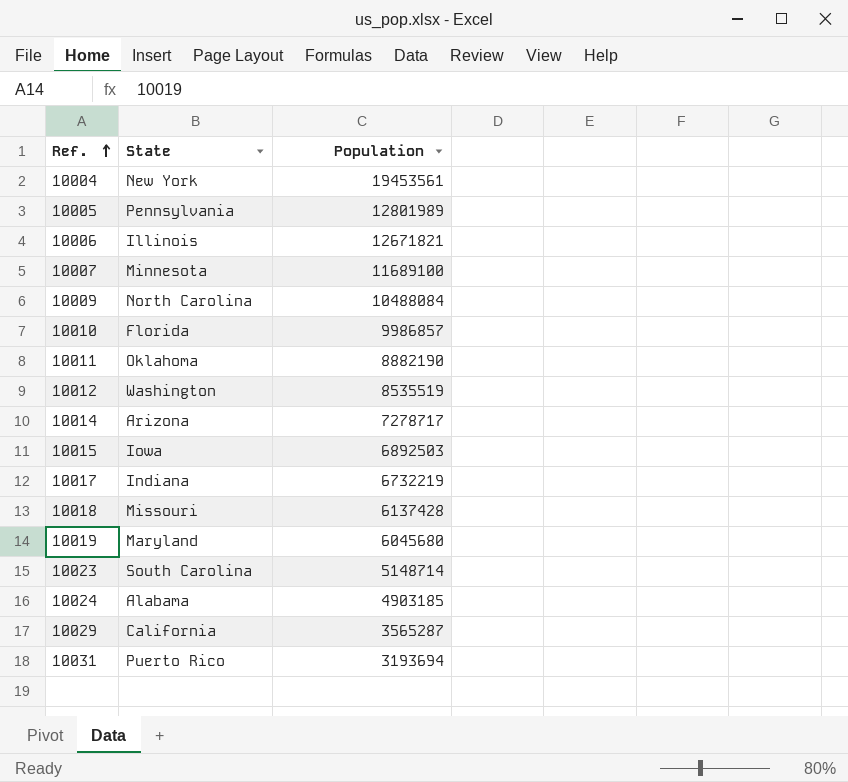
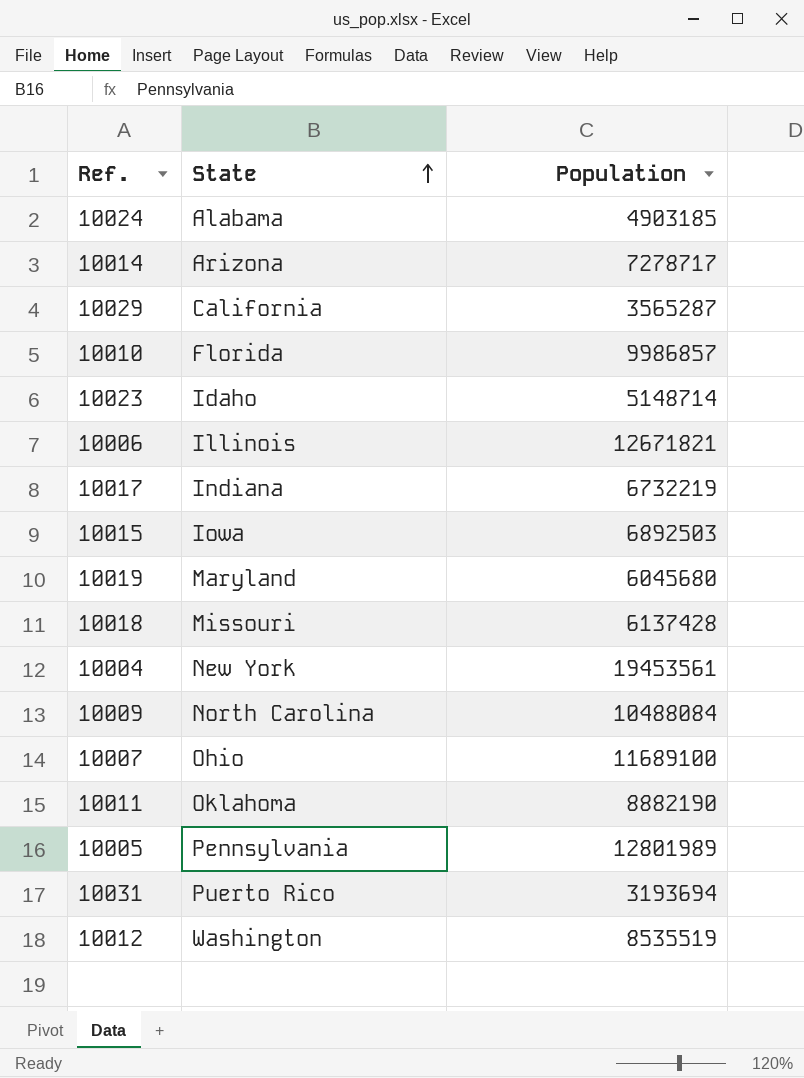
row order: Ref. ascending -> State ascending
10023 | State: South Carolina -> Idaho
10007 | State: Minnesota -> Ohio

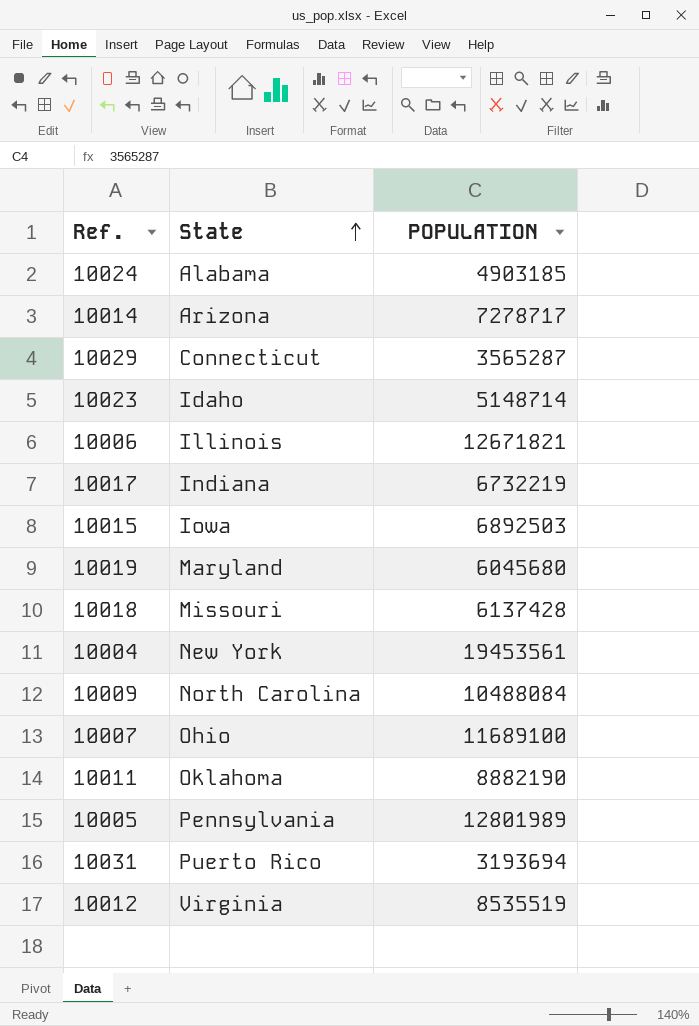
column name: Population -> POPULATION
row 10010: Florida | 9986857 -> none
10029 | State: California -> Connecticut
10012 | State: Washington -> Virginia

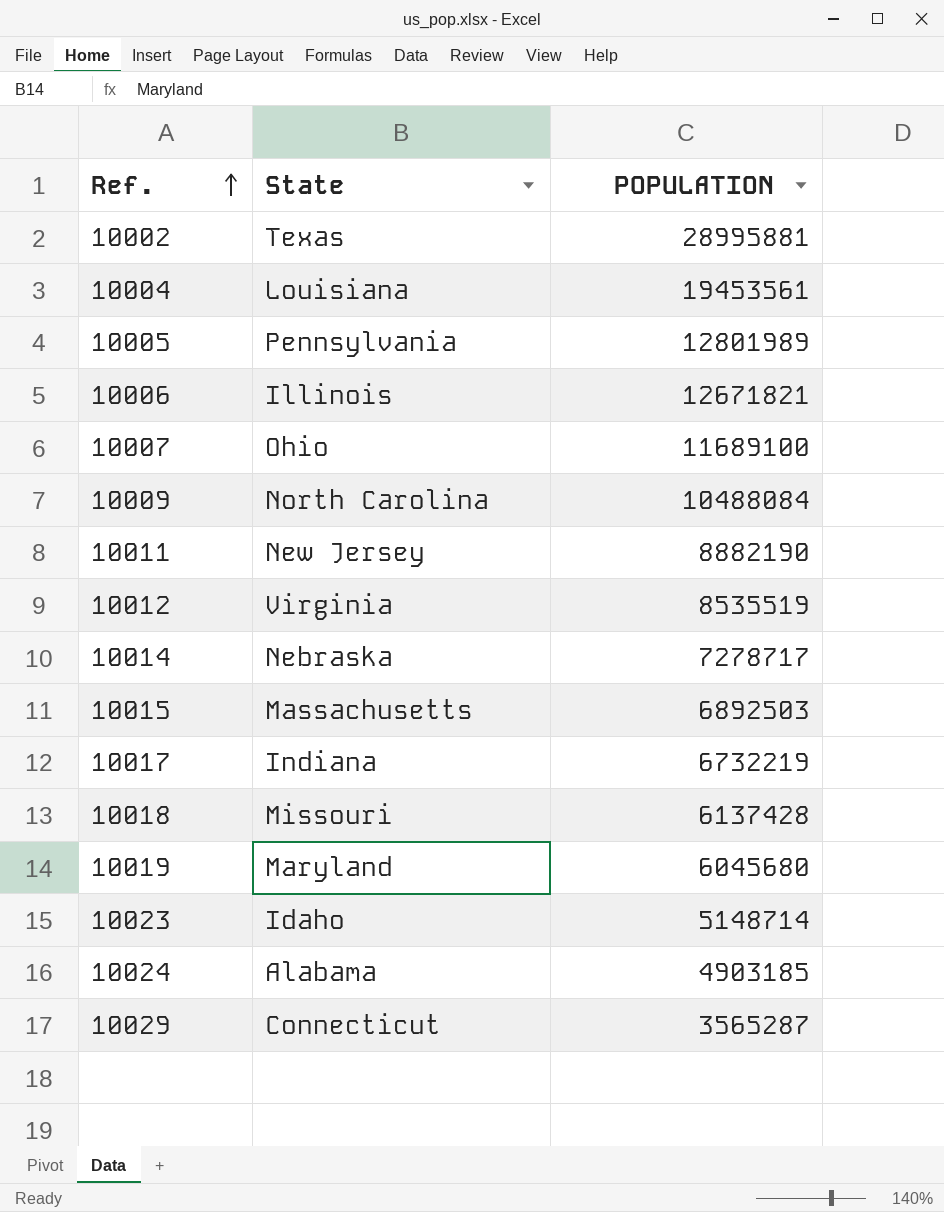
row order: State ascending -> Ref. ascending
row 10031: Puerto Rico | 3193694 -> none
row 10002: none -> Texas | 28995881
10004 | State: New York -> Louisiana
10011 | State: Oklahoma -> New Jersey
10014 | State: Arizona -> Nebraska
10015 | State: Iowa -> Massachusetts

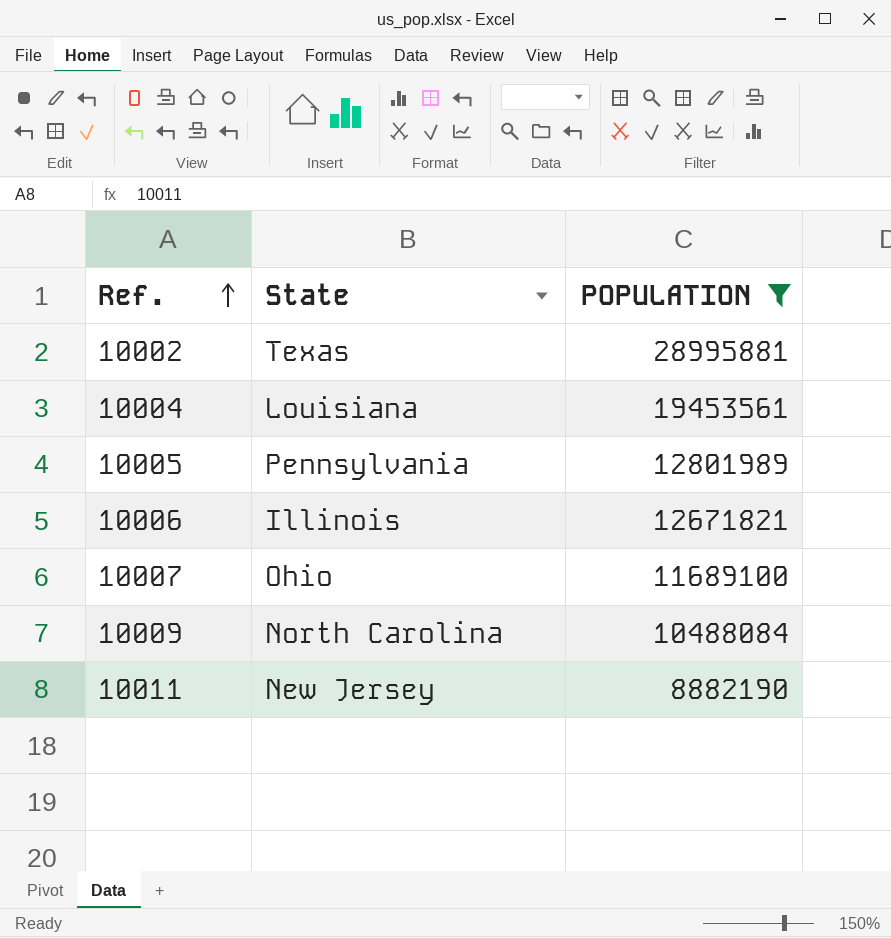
filter: none -> POPULATION >= 8882190

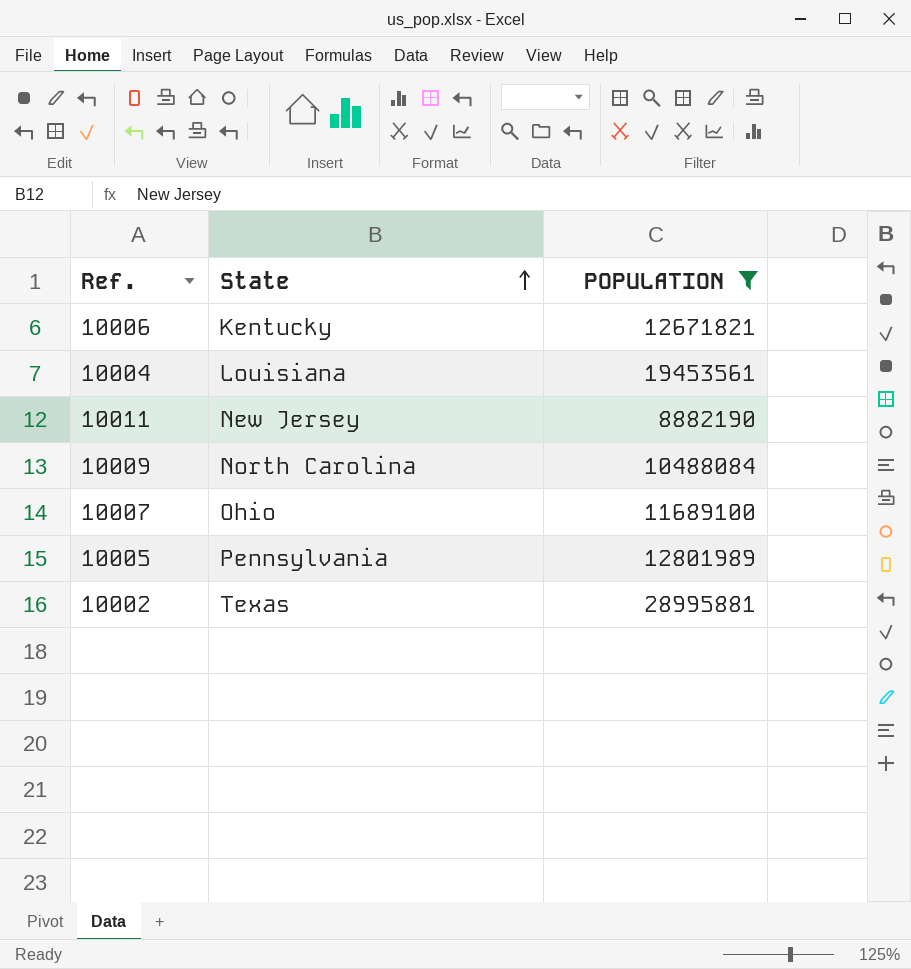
row order: Ref. ascending -> State ascending
10006 | State: Illinois -> Kentucky

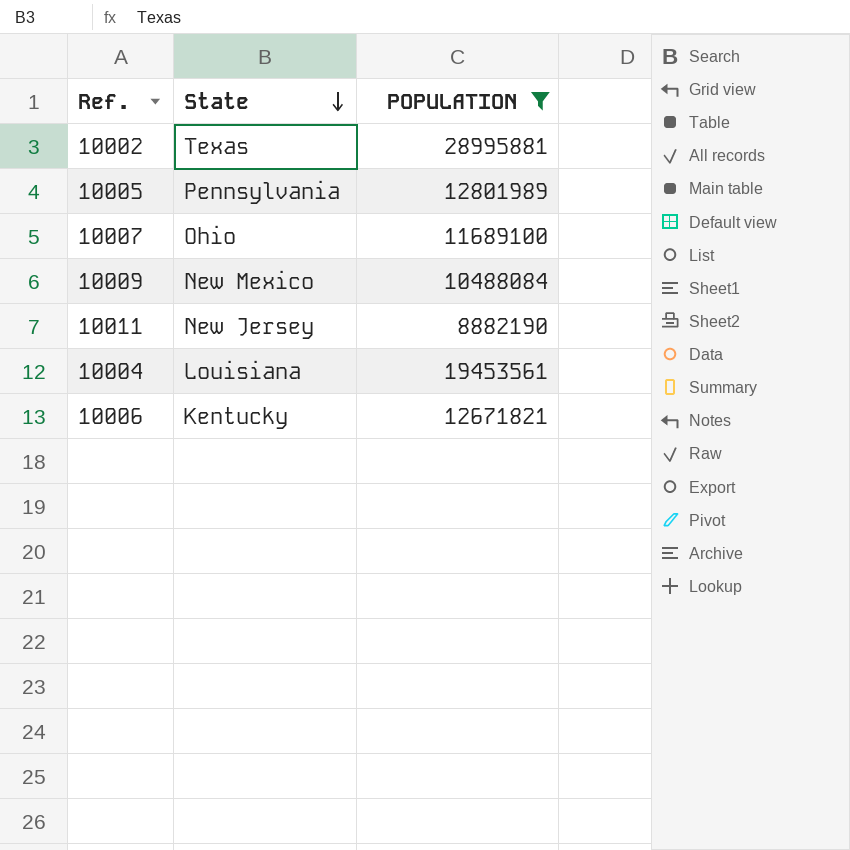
row order: State ascending -> State descending
10009 | State: North Carolina -> New Mexico

